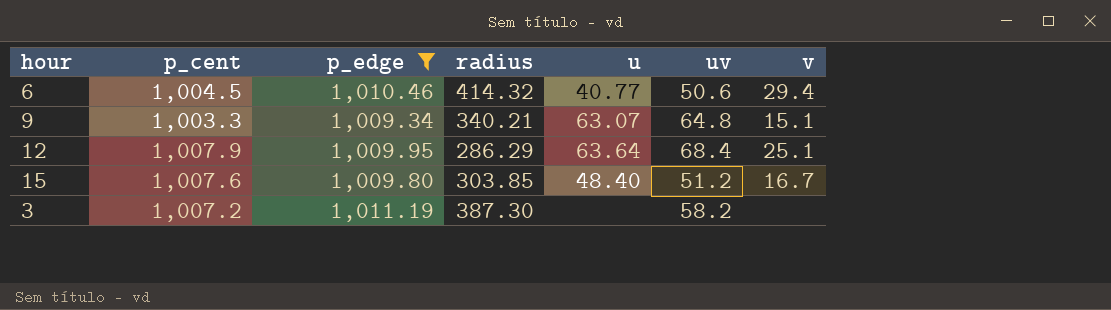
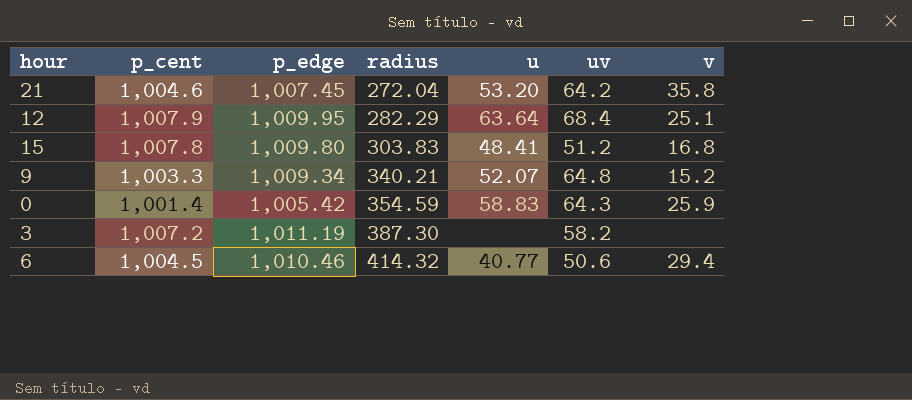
filter: p_edge >= 1,009.34 -> none
row order: none -> radius ascending
12 | radius: 286.29 -> 282.29
15 | p_cent: 1,007.6 -> 1,007.8
15 | radius: 303.85 -> 303.83
15 | u: 48.40 -> 48.41
15 | v: 16.7 -> 16.8
9 | u: 63.07 -> 52.07
9 | v: 15.1 -> 15.2

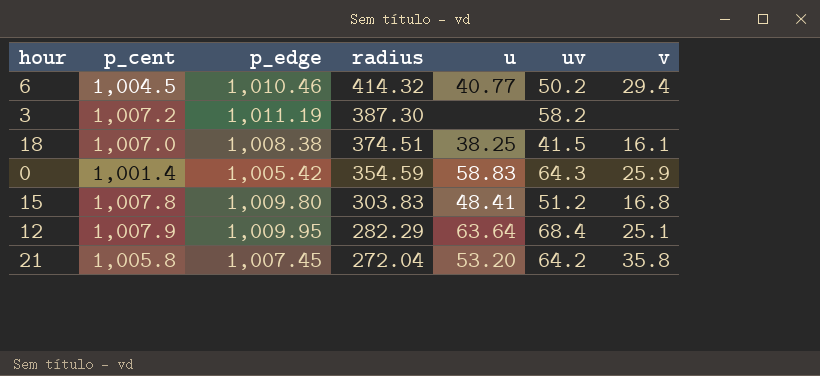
row order: radius ascending -> radius descending
row 9: 1,003.3 | 1,009.34 | 340.21 | 52.07 | 64.8 | 15.2 -> none
6 | uv: 50.6 -> 50.2
row 18: none -> 1,007.0 | 1,008.38 | 374.51 | 38.25 | 41.5 | 16.1
21 | p_cent: 1,004.6 -> 1,005.8

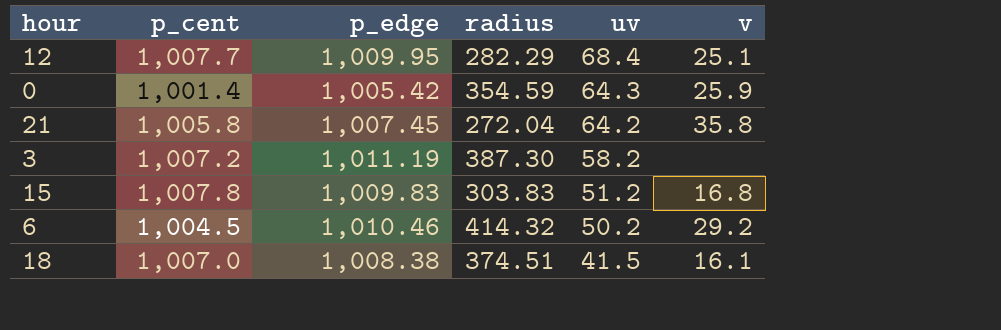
row order: radius descending -> uv descending
column u | position: 5 -> none
12 | p_cent: 1,007.9 -> 1,007.7
15 | p_edge: 1,009.80 -> 1,009.83
6 | v: 29.4 -> 29.2

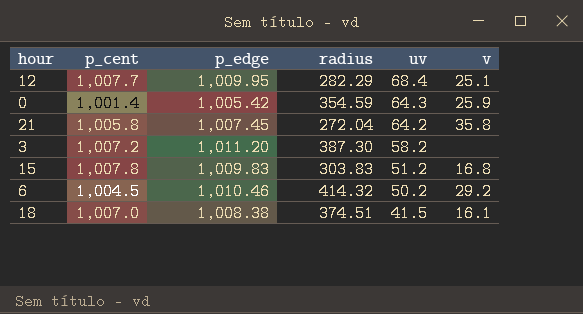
3 | p_edge: 1,011.19 -> 1,011.20

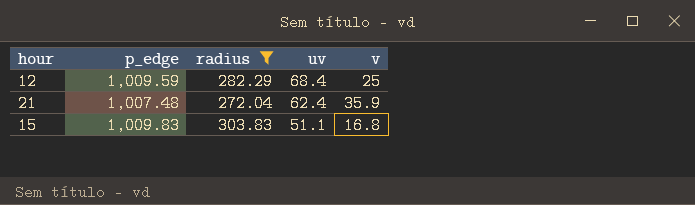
filter: none -> radius <= 303.83
column p_cent | position: 2 -> none
12 | p_edge: 1,009.95 -> 1,009.59
12 | v: 25.1 -> 25
21 | p_edge: 1,007.45 -> 1,007.48
21 | uv: 64.2 -> 62.4
21 | v: 35.8 -> 35.9
15 | uv: 51.2 -> 51.1

